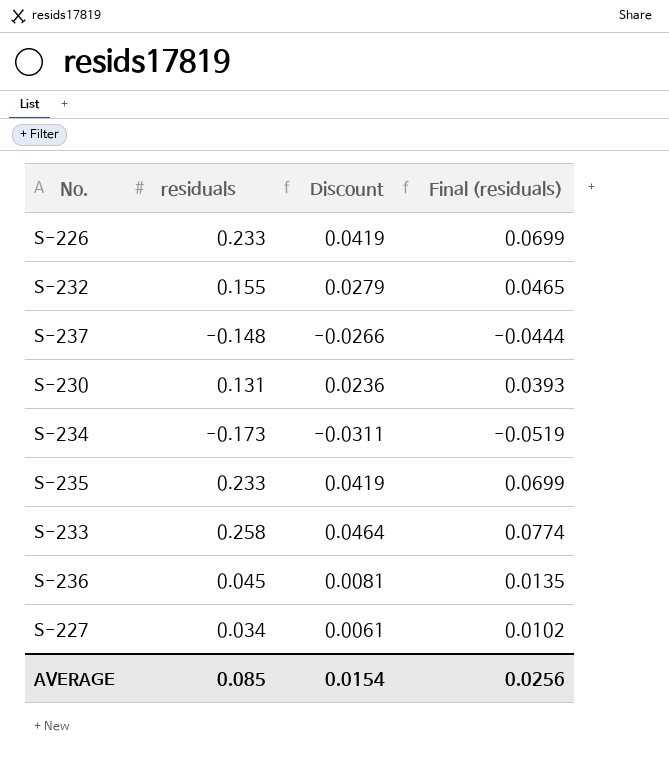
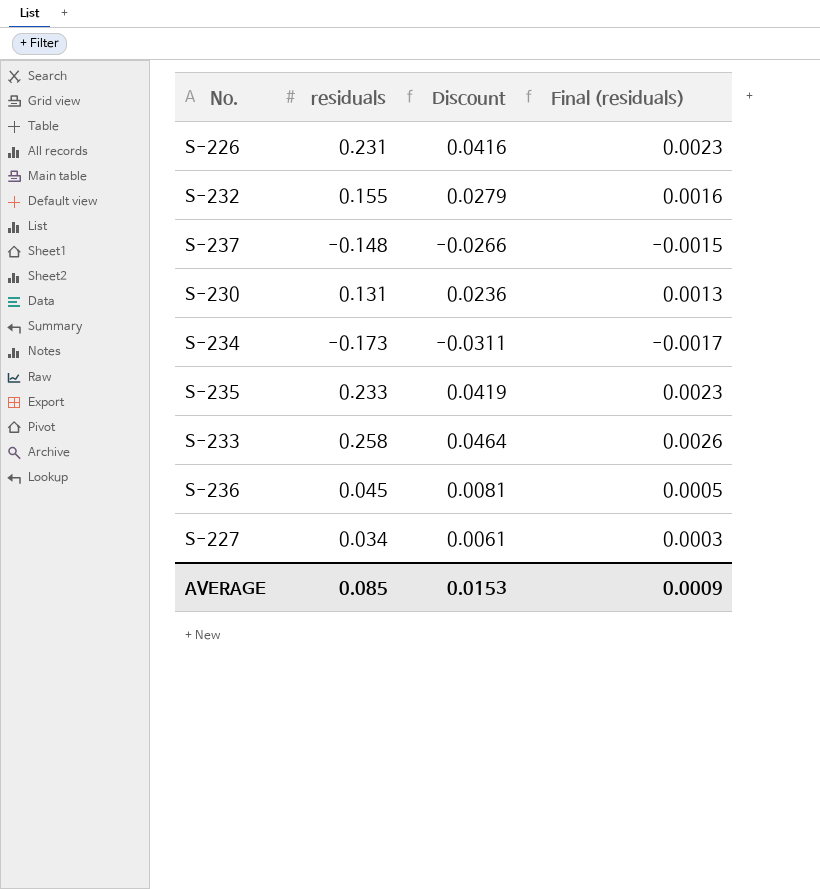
column Final (residuals) | formula: [residuals] * 0.3 -> [residuals] * 0.01
S-226 | residuals: 0.233 -> 0.231
S-226 | Discount: 0.0419 -> 0.0416
AVERAGE | Discount: 0.0154 -> 0.0153
AVERAGE | Final (residuals): 0.0256 -> 0.0009

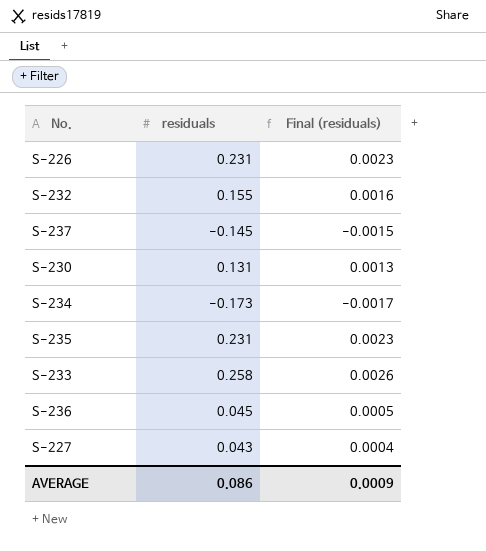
column Discount | formula: [residuals] * 0.18 -> none
S-237 | residuals: -0.148 -> -0.145
S-235 | residuals: 0.233 -> 0.231
S-227 | residuals: 0.034 -> 0.043
S-227 | Final (residuals): 0.0003 -> 0.0004
AVERAGE | residuals: 0.085 -> 0.086

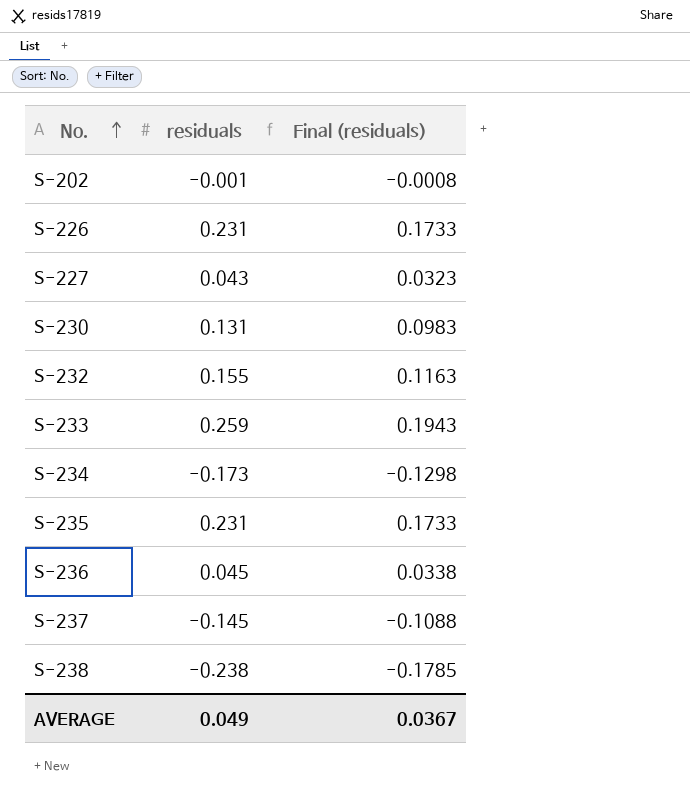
row order: none -> No. ascending
column Final (residuals) | formula: [residuals] * 0.01 -> [residuals] * 0.75
row S-202: none -> -0.001 | -0.0008
S-233 | residuals: 0.258 -> 0.259
row S-238: none -> -0.238 | -0.1785
AVERAGE | residuals: 0.086 -> 0.049
AVERAGE | Final (residuals): 0.0009 -> 0.0367

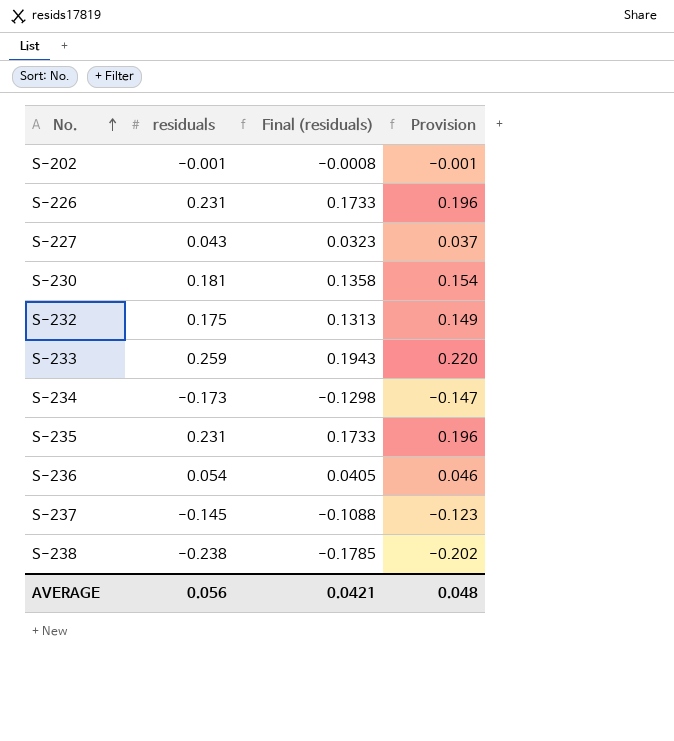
column Provision | formula: none -> [residuals] * 0.85
S-230 | residuals: 0.131 -> 0.181
S-230 | Final (residuals): 0.0983 -> 0.1358
S-232 | residuals: 0.155 -> 0.175
S-232 | Final (residuals): 0.1163 -> 0.1313
S-236 | residuals: 0.045 -> 0.054
S-236 | Final (residuals): 0.0338 -> 0.0405
AVERAGE | residuals: 0.049 -> 0.056
AVERAGE | Final (residuals): 0.0367 -> 0.0421

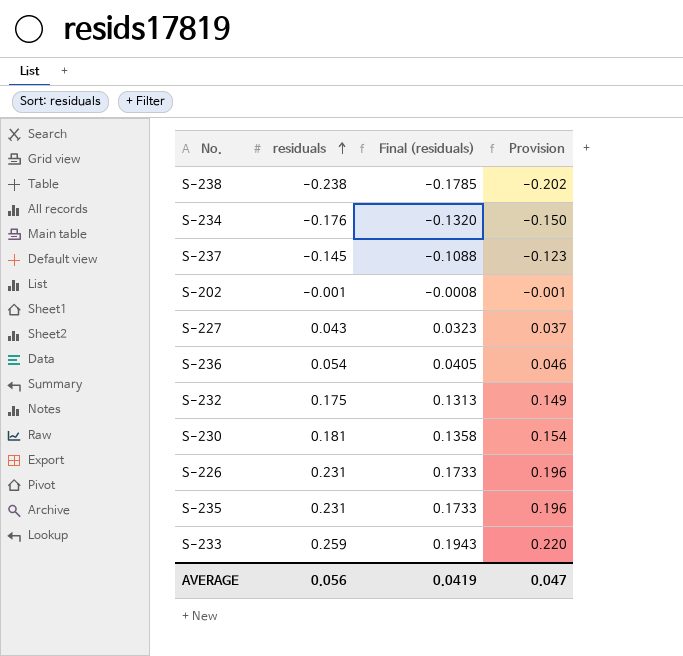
row order: No. ascending -> residuals ascending
S-234 | residuals: -0.173 -> -0.176
S-234 | Final (residuals): -0.1298 -> -0.1320
S-234 | Provision: -0.147 -> -0.150
AVERAGE | Final (residuals): 0.0421 -> 0.0419
AVERAGE | Provision: 0.048 -> 0.047

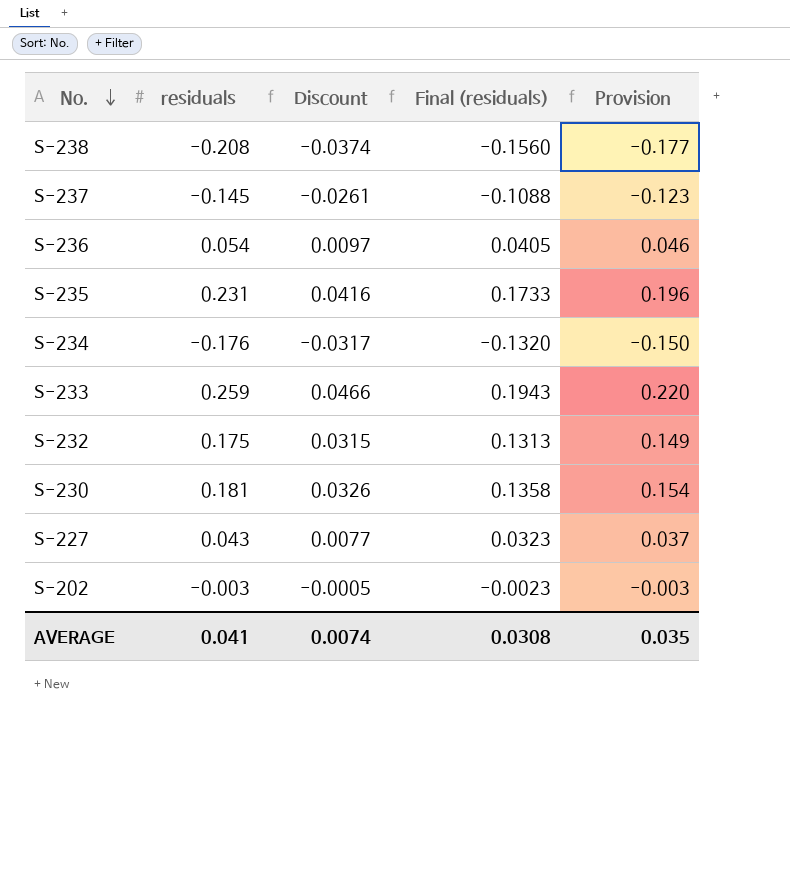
row order: residuals ascending -> No. descending
column Discount | formula: none -> [residuals] * 0.18
row S-226: 0.231 | 0.1733 | 0.196 -> none
S-238 | residuals: -0.238 -> -0.208
S-238 | Final (residuals): -0.1785 -> -0.1560
S-238 | Provision: -0.202 -> -0.177
S-202 | residuals: -0.001 -> -0.003
S-202 | Final (residuals): -0.0008 -> -0.0023
S-202 | Provision: -0.001 -> -0.003
AVERAGE | residuals: 0.056 -> 0.041
AVERAGE | Final (residuals): 0.0419 -> 0.0308
AVERAGE | Provision: 0.047 -> 0.035

